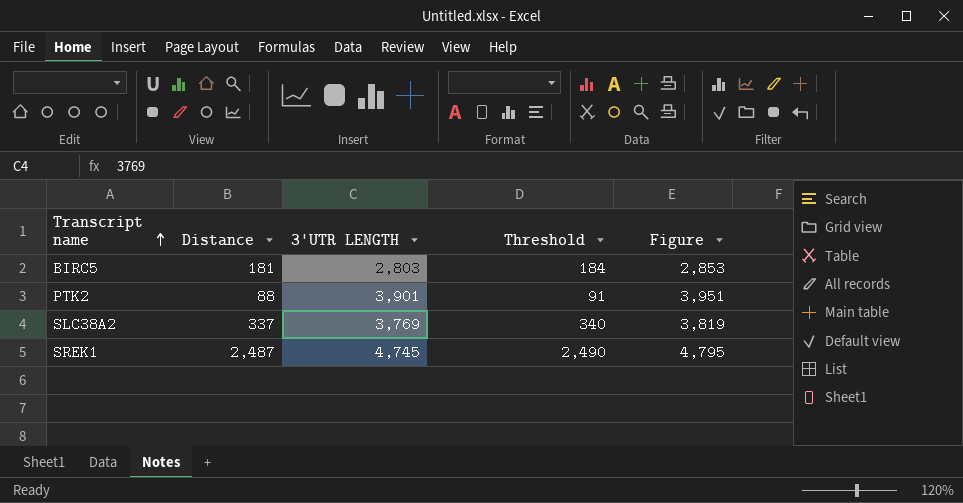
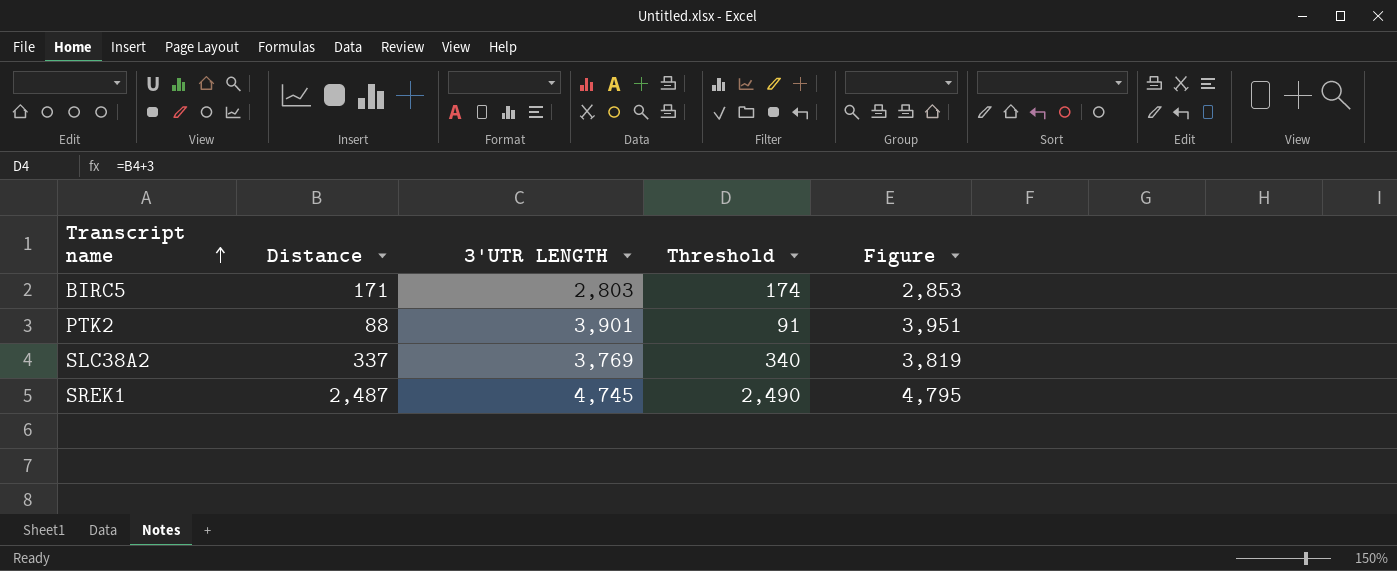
BIRC5 | Distance: 181 -> 171
BIRC5 | Threshold: 184 -> 174

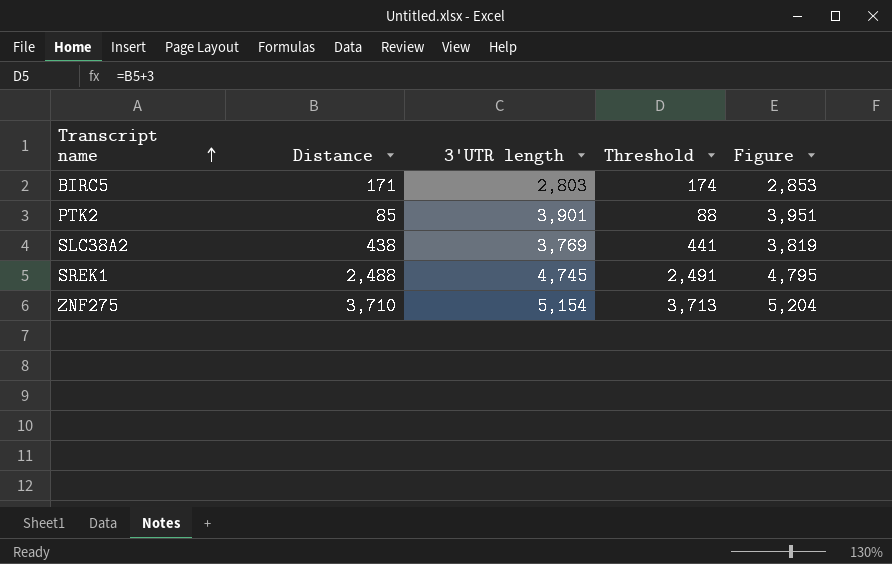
column name: 3'UTR LENGTH -> 3'UTR length
PTK2 | Distance: 88 -> 85
PTK2 | Threshold: 91 -> 88
SLC38A2 | Distance: 337 -> 438
SLC38A2 | Threshold: 340 -> 441
SREK1 | Distance: 2,487 -> 2,488
SREK1 | Threshold: 2,490 -> 2,491
row ZNF275: none -> 3,710 | 5,154 | 3,713 | 5,204

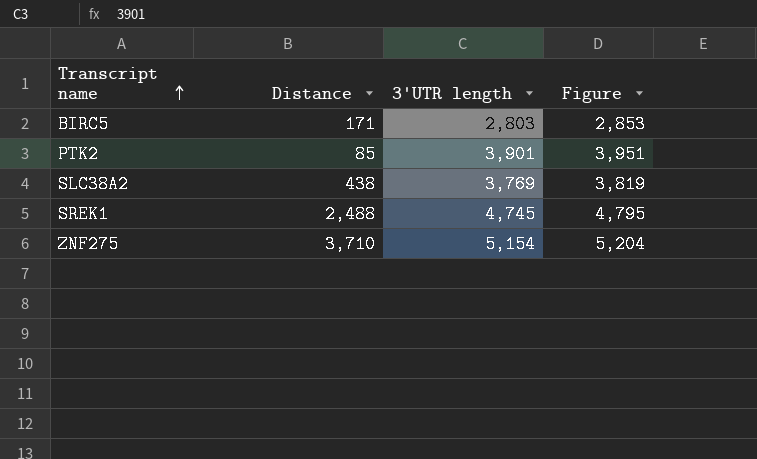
column Threshold | formula: [Distance] + 3 -> none

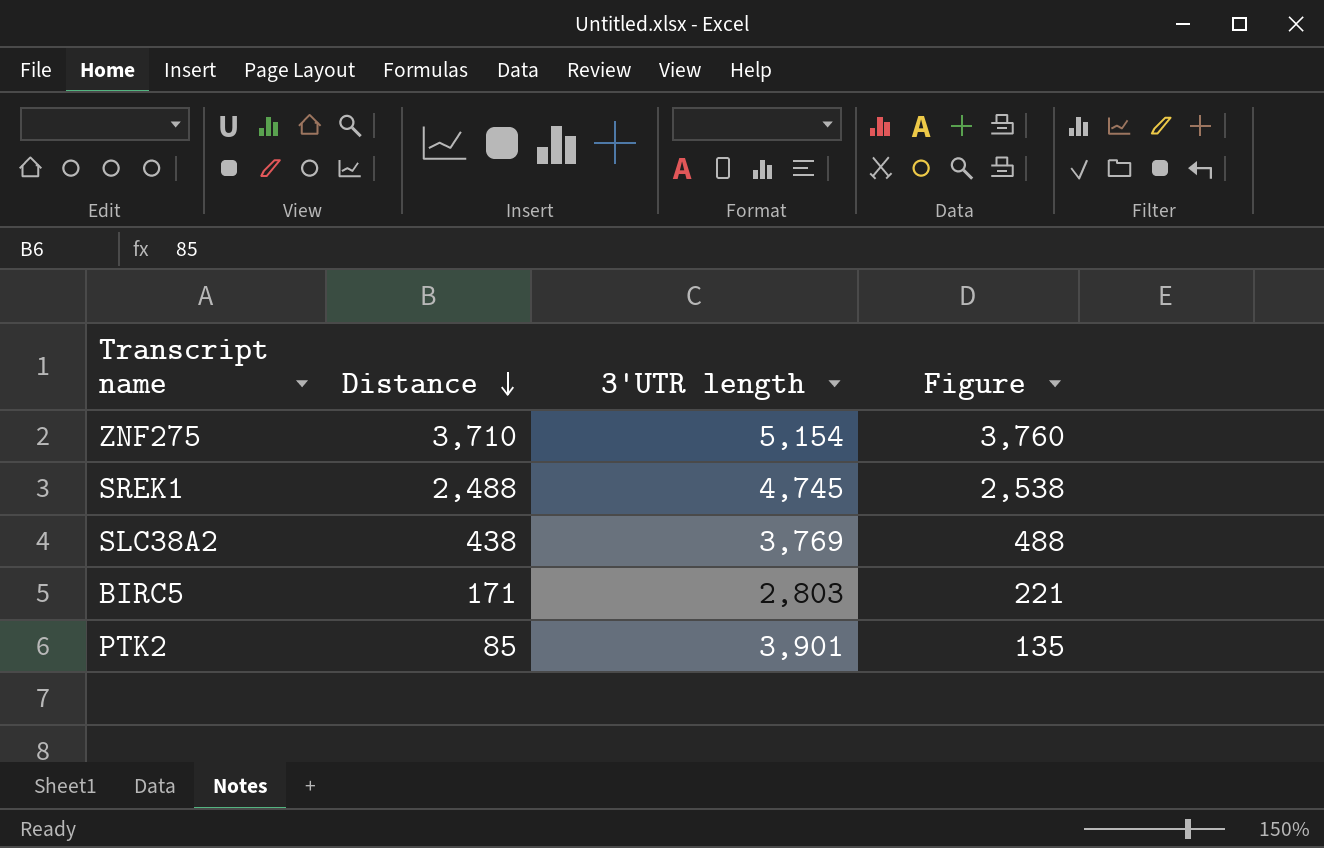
row order: Transcript name ascending -> Distance descending
column Figure | formula: [3'UTR length] + 50 -> [Distance] + 50

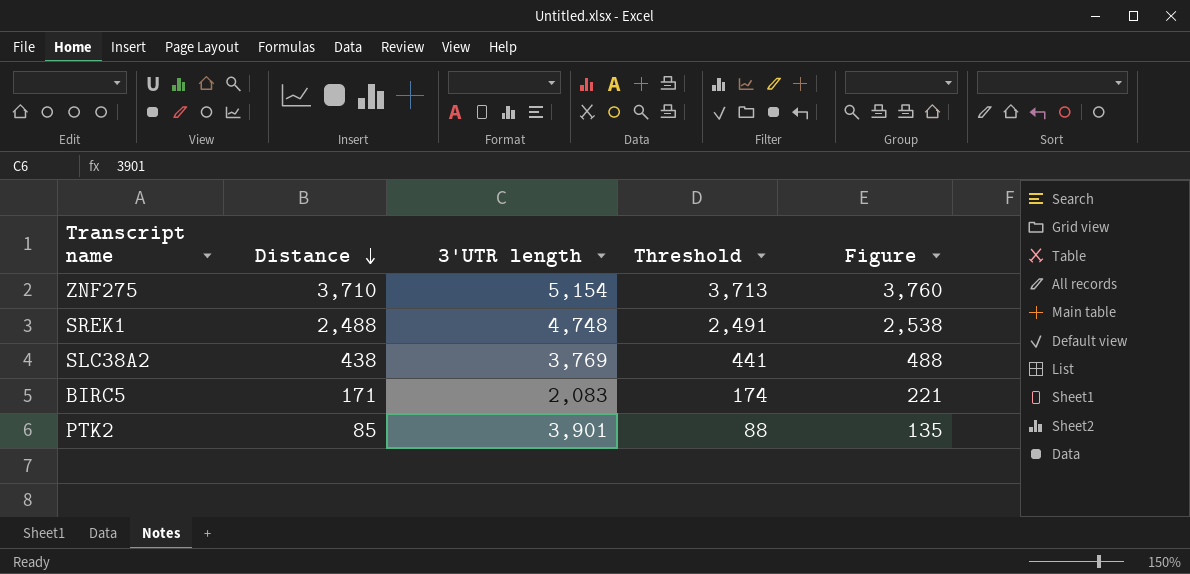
column Threshold | formula: none -> [Distance] + 3
SREK1 | 3'UTR length: 4,745 -> 4,748
BIRC5 | 3'UTR length: 2,803 -> 2,083

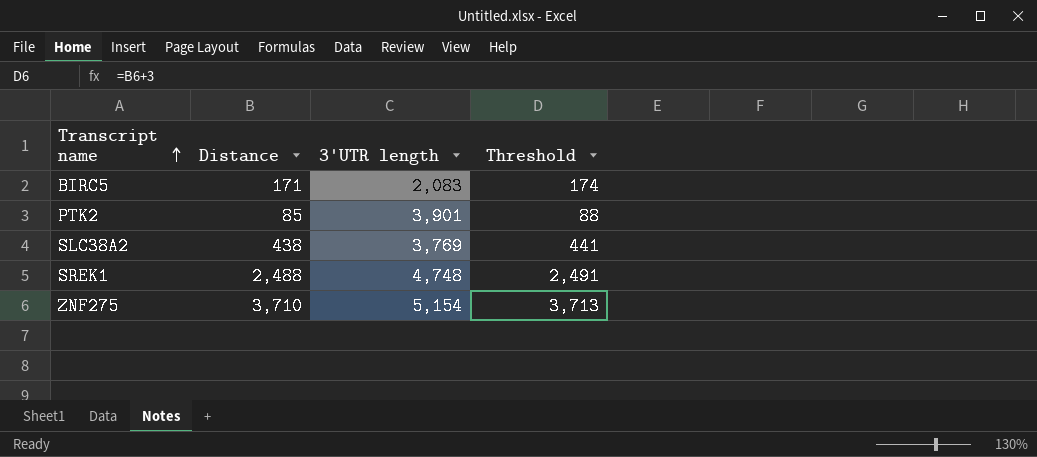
row order: Distance descending -> Transcript name ascending
column Figure | formula: [Distance] + 50 -> none

